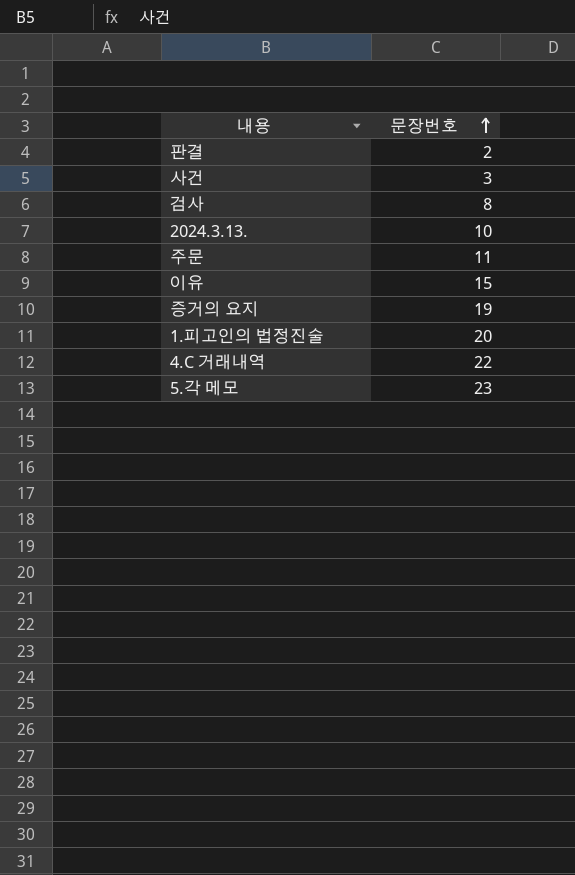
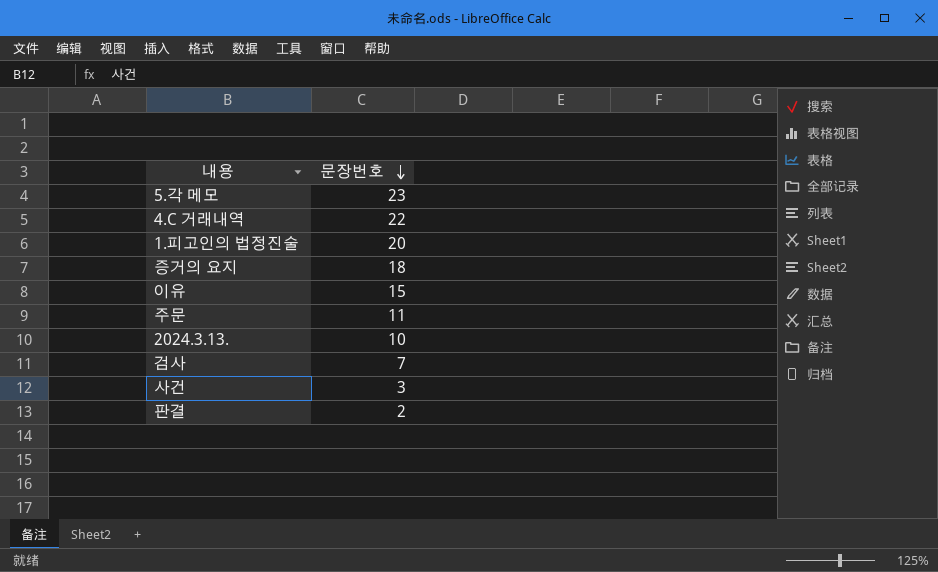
row order: 문장번호 ascending -> 문장번호 descending
증거의 요지 | 문장번호: 19 -> 18
검사 | 문장번호: 8 -> 7

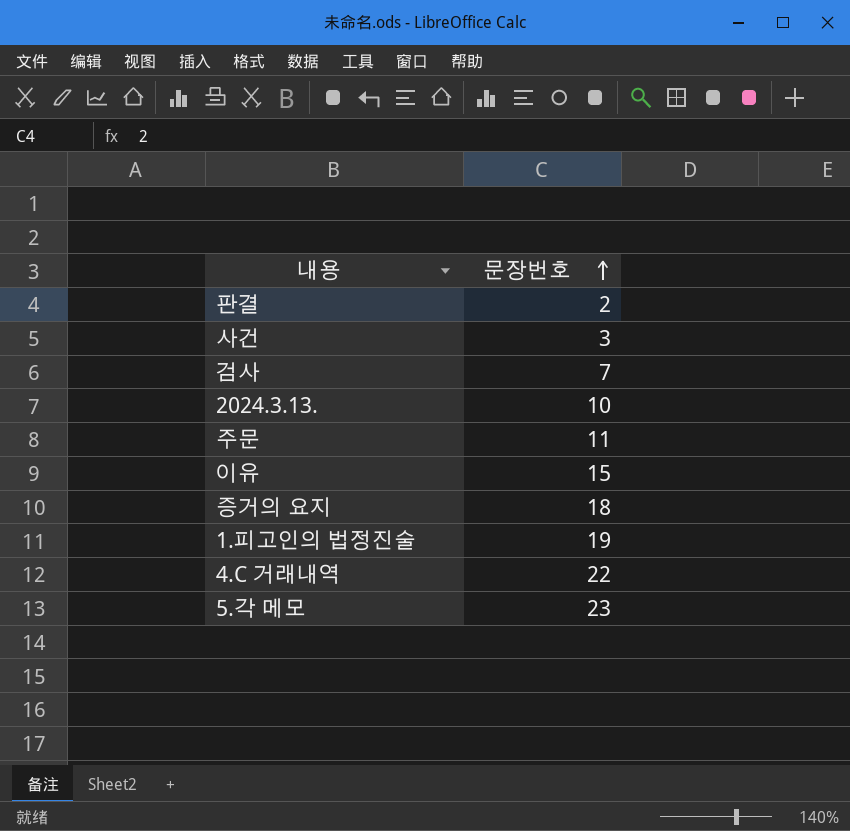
row order: 문장번호 descending -> 문장번호 ascending
1.피고인의 법정진술 | 문장번호: 20 -> 19

